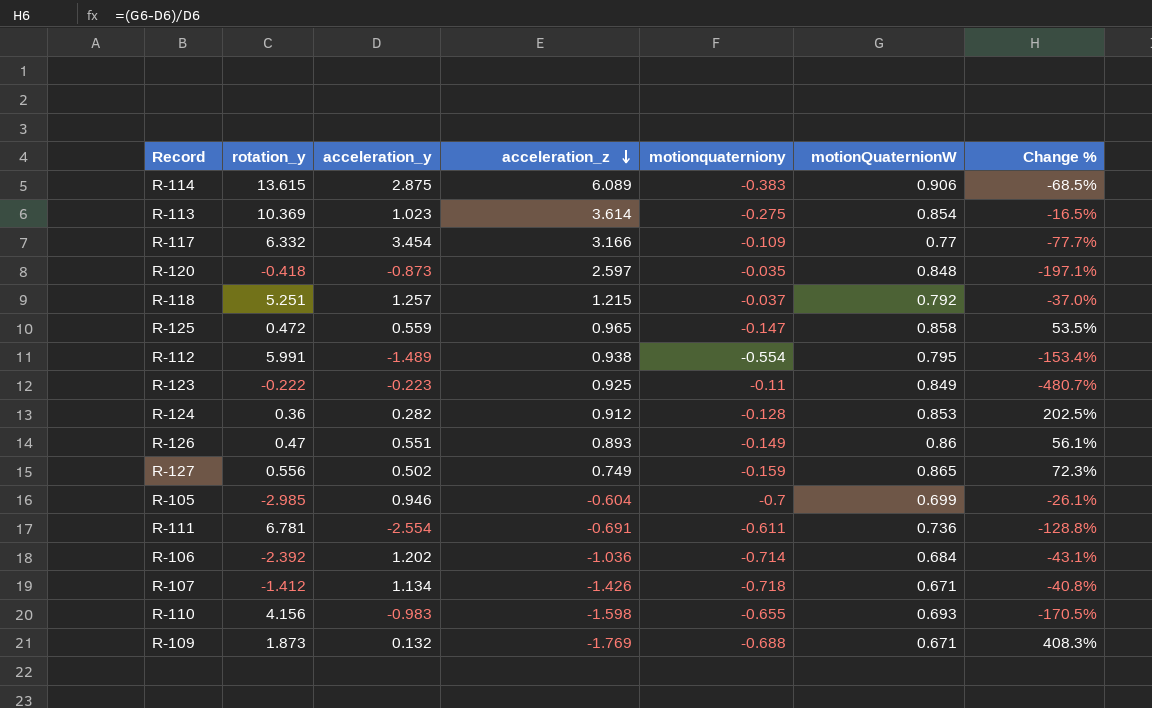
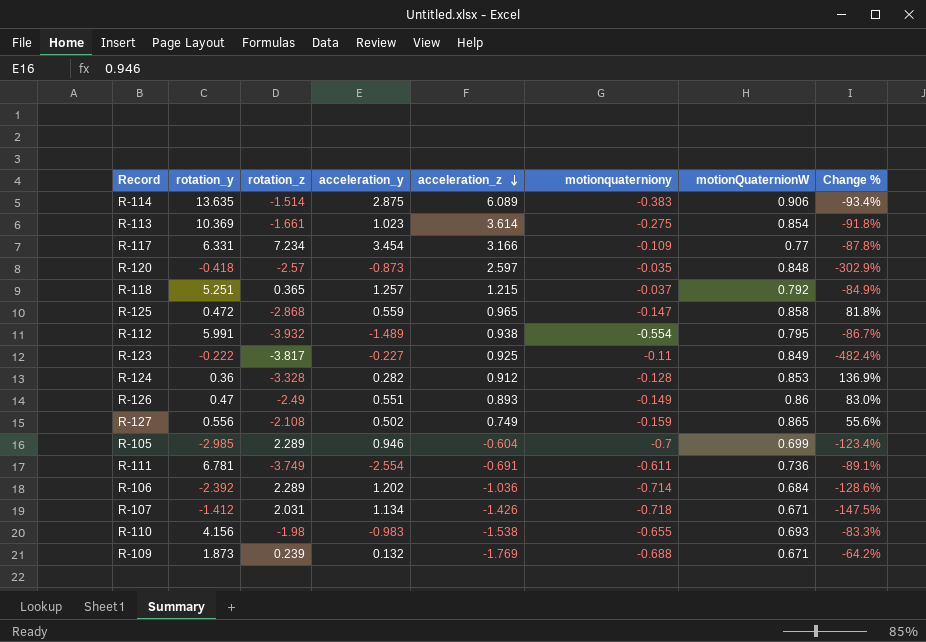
column rotation_z | position: none -> 3
column Change % | formula: ([motionQuaternionW] - [acceleration_y]) / [acceleration_y] -> ([motionQuaternionW] - [rotation_y]) / [rotation_y]
R-114 | rotation_y: 13.615 -> 13.635
R-117 | rotation_y: 6.332 -> 6.331
R-123 | acceleration_y: -0.223 -> -0.227
R-110 | acceleration_z: -1.598 -> -1.538

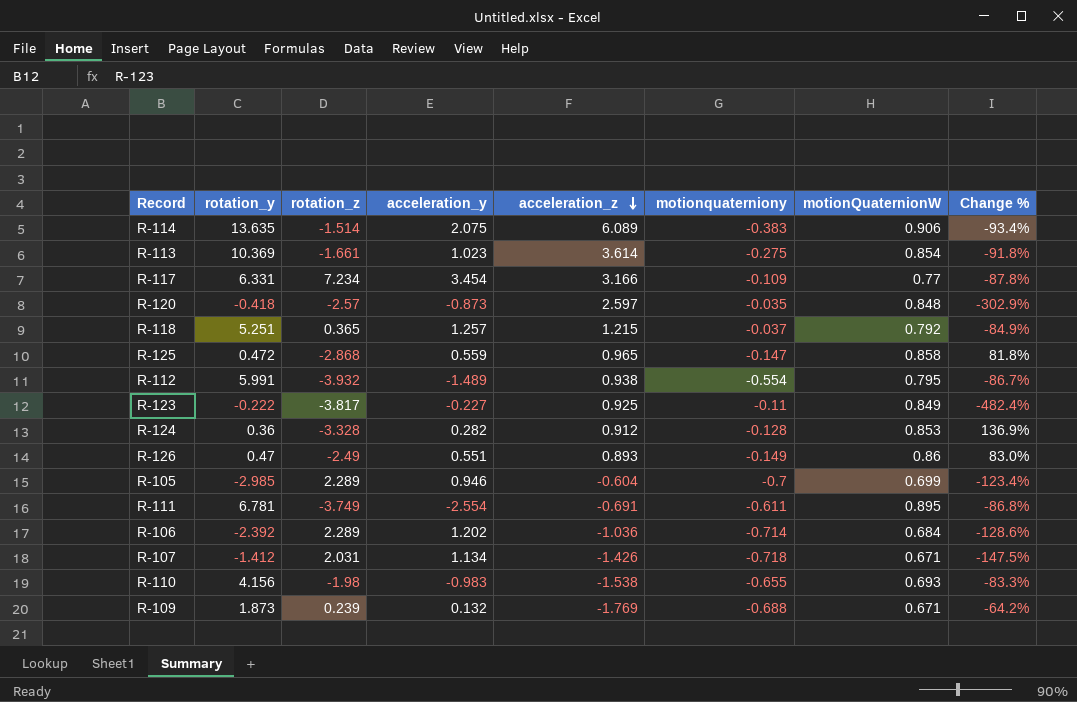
row R-127: 0.556 | -2.108 | 0.502 | 0.749 | -0.159 | 0.865 | 55.6% -> none
R-114 | acceleration_y: 2.875 -> 2.075
R-111 | motionQuaternionW: 0.736 -> 0.895
R-111 | Change %: -89.1% -> -86.8%

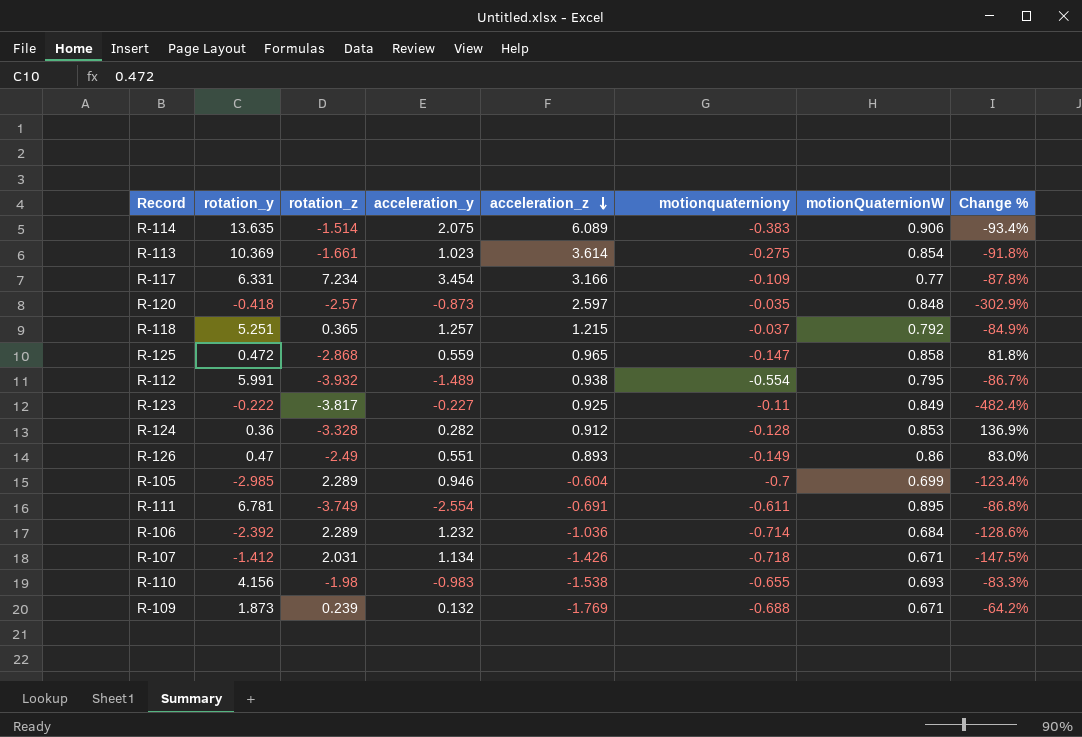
R-106 | acceleration_y: 1.202 -> 1.232

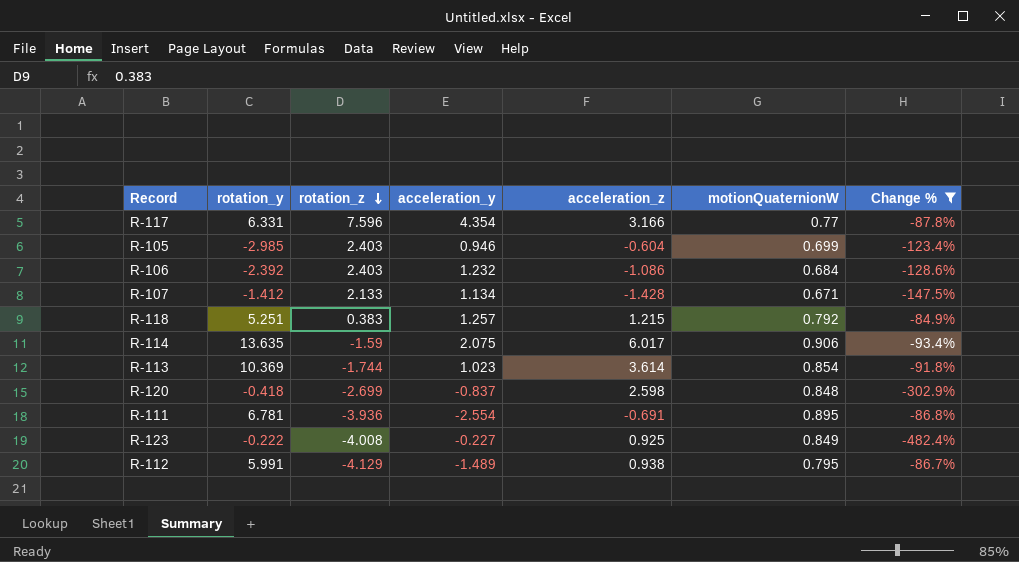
filter: none -> Change % <= -84.9%
row order: acceleration_z descending -> rotation_z descending
column motionquaterniony | position: 6 -> none
R-117 | rotation_z: 7.234 -> 7.596
R-117 | acceleration_y: 3.454 -> 4.354
R-105 | rotation_z: 2.289 -> 2.403
R-106 | rotation_z: 2.289 -> 2.403
R-106 | acceleration_z: -1.036 -> -1.086
R-107 | rotation_z: 2.031 -> 2.133
R-107 | acceleration_z: -1.426 -> -1.428
R-118 | rotation_z: 0.365 -> 0.383
R-114 | rotation_z: -1.514 -> -1.59
R-114 | acceleration_z: 6.089 -> 6.017
R-113 | rotation_z: -1.661 -> -1.744
R-120 | rotation_z: -2.57 -> -2.699
R-120 | acceleration_y: -0.873 -> -0.837
R-120 | acceleration_z: 2.597 -> 2.598
R-111 | rotation_z: -3.749 -> -3.936
R-123 | rotation_z: -3.817 -> -4.008
R-112 | rotation_z: -3.932 -> -4.129

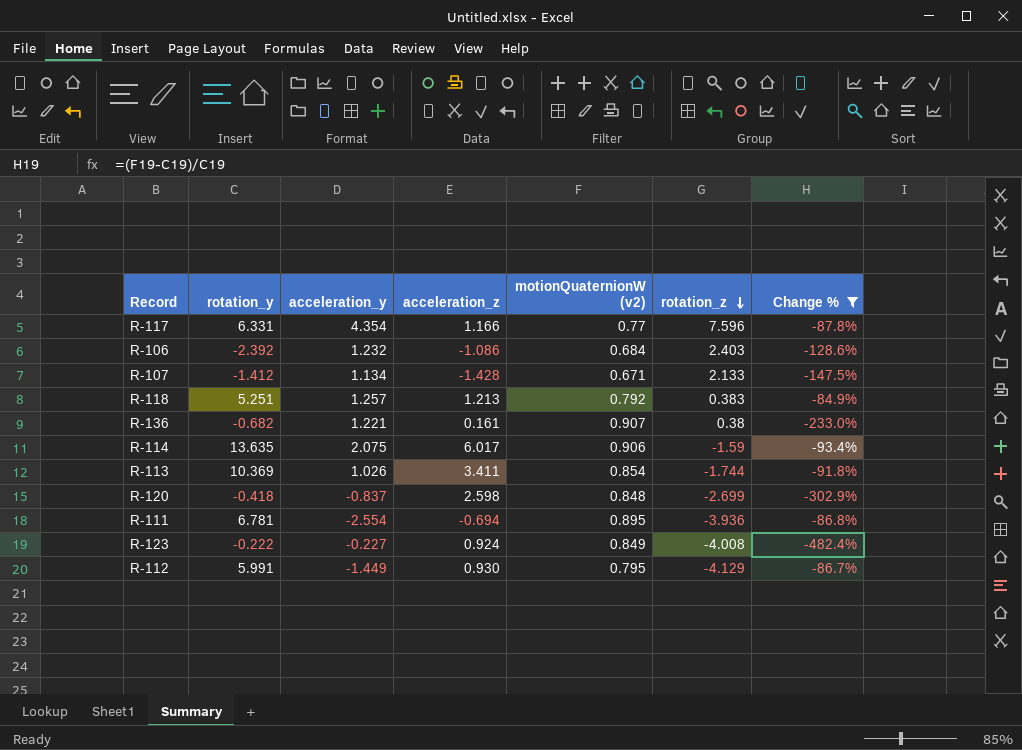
column name: motionQuaternionW -> motionQuaternionW (v2)
column rotation_z | position: 3 -> 6
row R-105: -2.985 | 2.403 | 0.946 | -0.604 | 0.699 | -123.4% -> none
R-117 | acceleration_z: 3.166 -> 1.166
R-118 | acceleration_z: 1.215 -> 1.213
row R-136: none -> -0.682 | 1.221 | 0.161 | 0.907 | 0.38 | -233.0%
R-113 | acceleration_y: 1.023 -> 1.026
R-113 | acceleration_z: 3.614 -> 3.411
R-111 | acceleration_z: -0.691 -> -0.694
R-123 | acceleration_z: 0.925 -> 0.924
R-112 | acceleration_y: -1.489 -> -1.449
R-112 | acceleration_z: 0.938 -> 0.930

